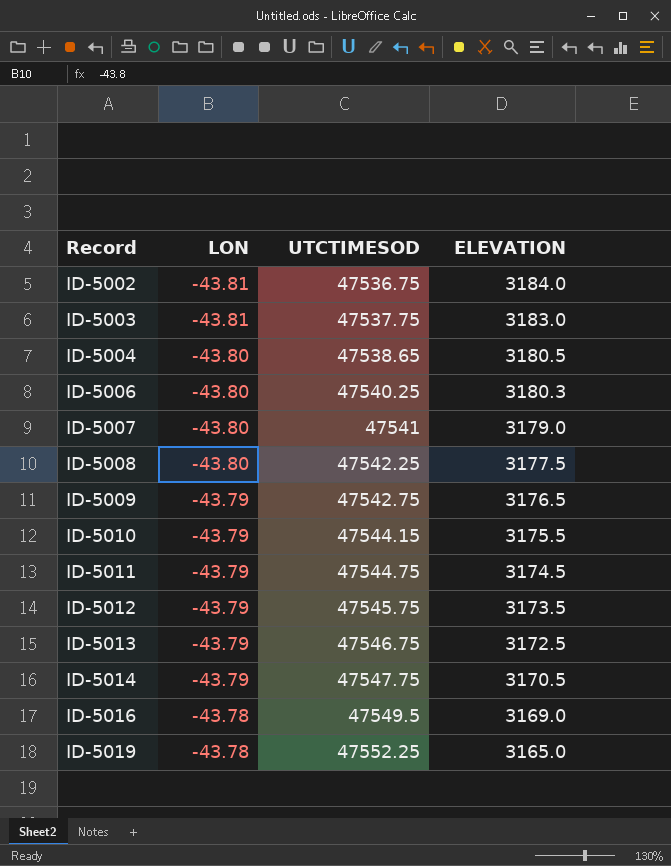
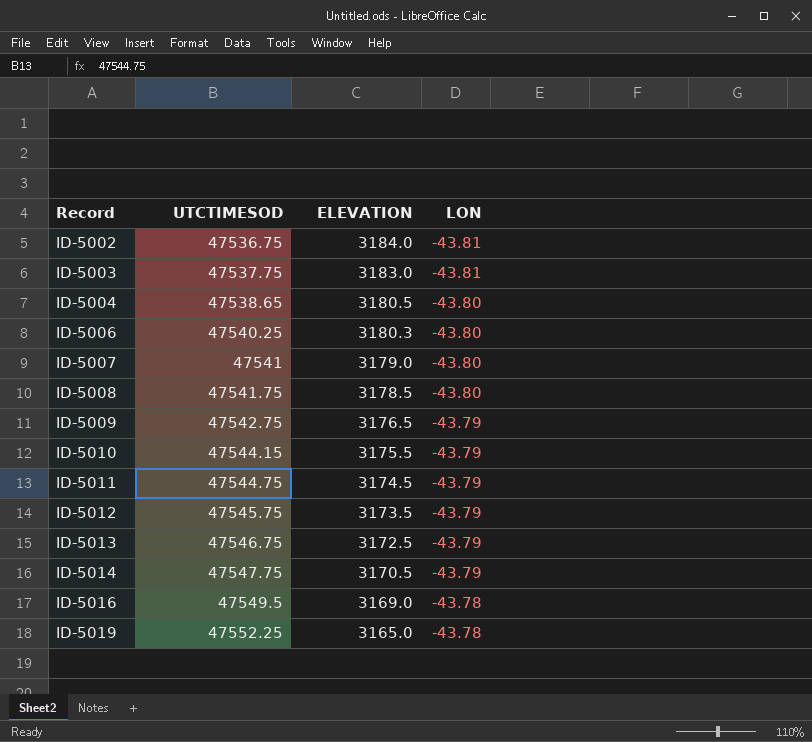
column LON | position: 2 -> 4
ID-5008 | UTCTIMESOD: 47542.25 -> 47541.75
ID-5008 | ELEVATION: 3177.5 -> 3178.5

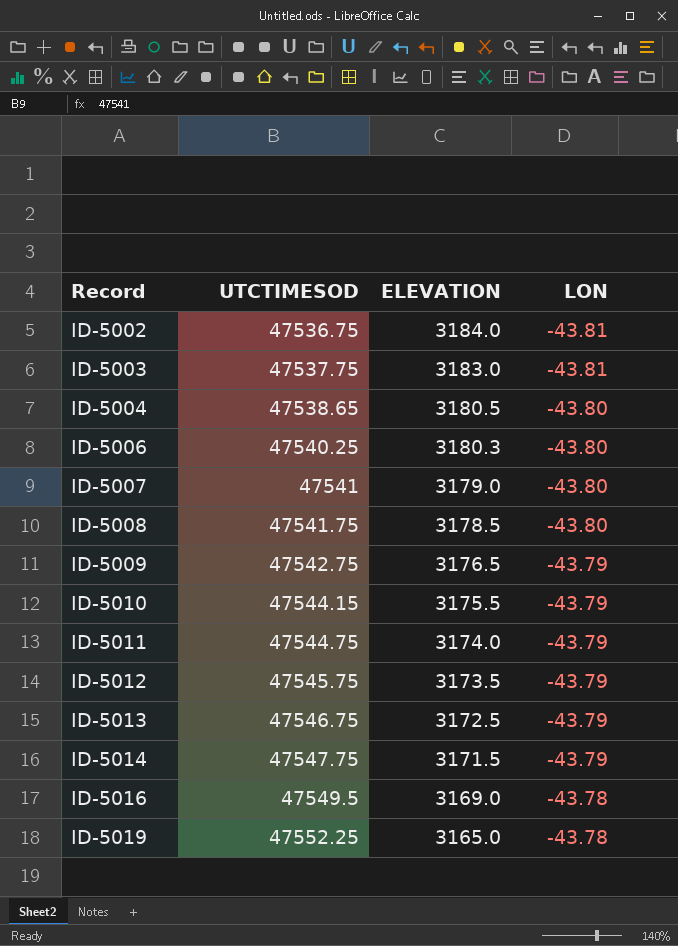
ID-5011 | ELEVATION: 3174.5 -> 3174.0
ID-5014 | ELEVATION: 3170.5 -> 3171.5

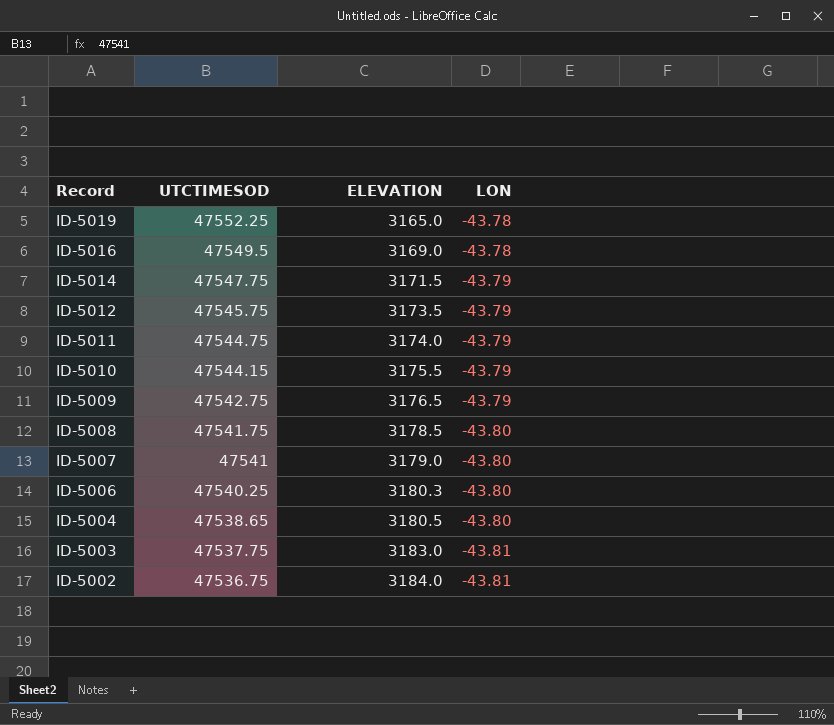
row order: Record ascending -> Record descending
row ID-5013: 47546.75 | 3172.5 | -43.79 -> none

